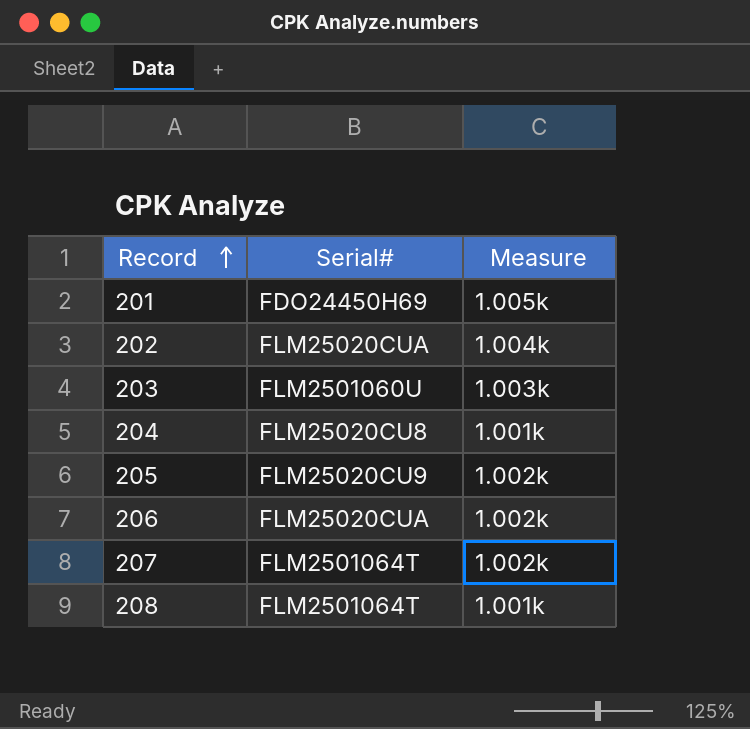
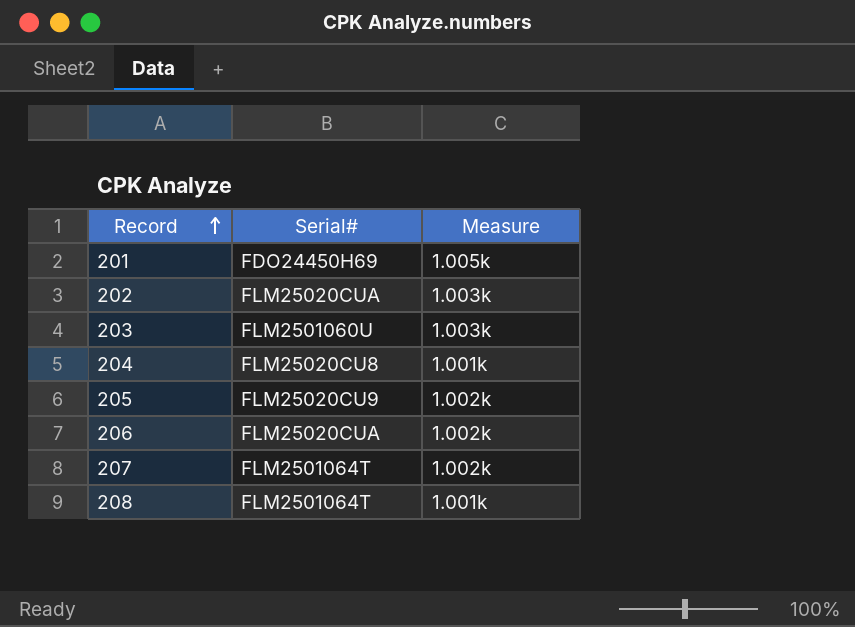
202 | Measure: 1.004k -> 1.003k

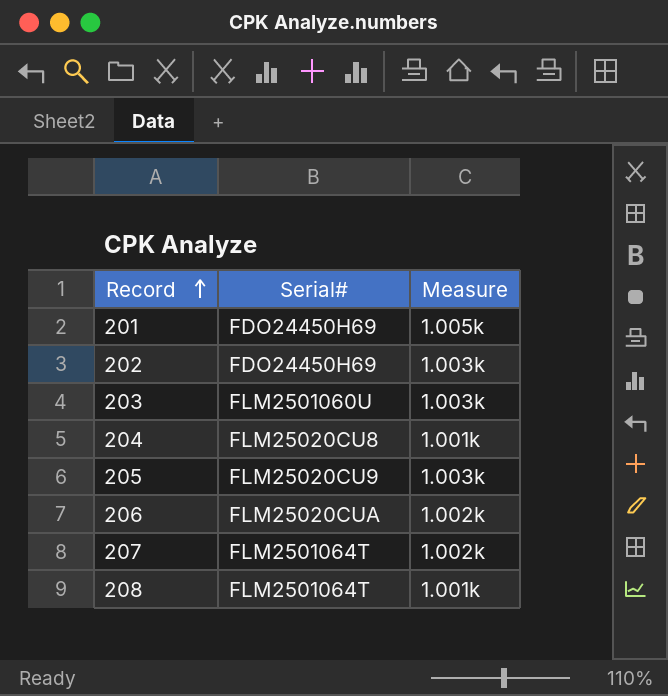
202 | Serial#: FLM25020CUA -> FDO24450H69
205 | Measure: 1.002k -> 1.003k

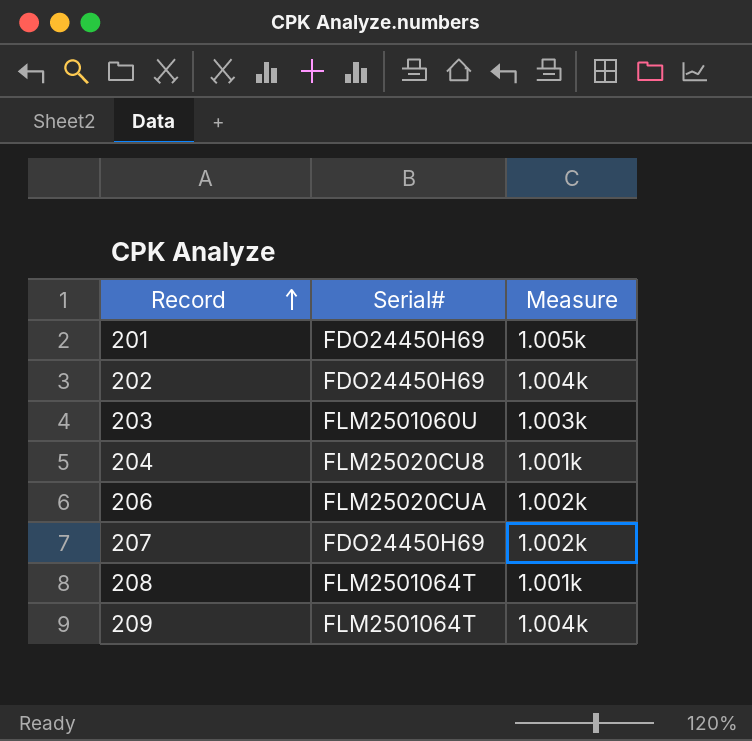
row 205: FLM25020CU9 | 1.003k -> none
202 | Measure: 1.003k -> 1.004k
207 | Serial#: FLM2501064T -> FDO24450H69
row 209: none -> FLM2501064T | 1.004k

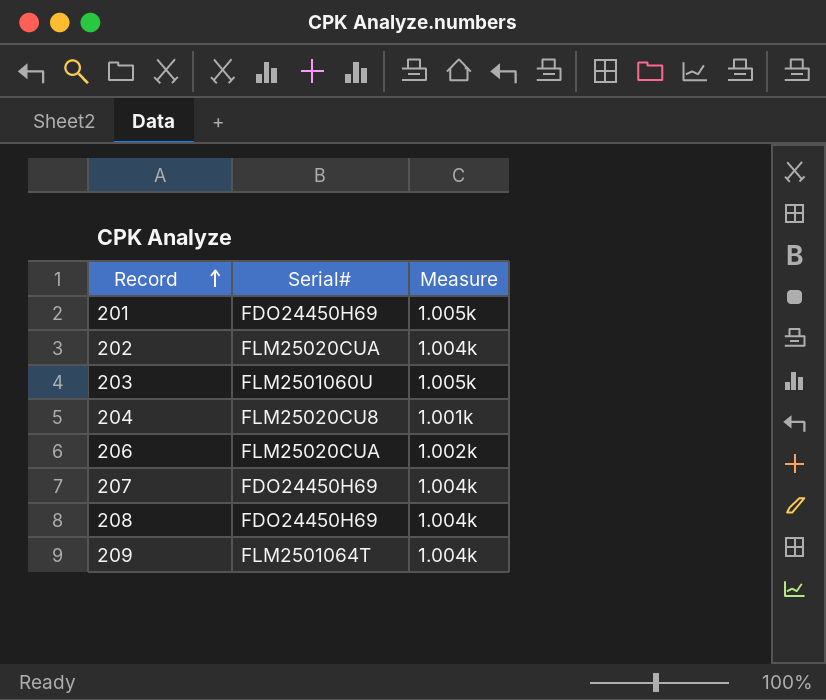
202 | Serial#: FDO24450H69 -> FLM25020CUA
203 | Measure: 1.003k -> 1.005k
207 | Measure: 1.002k -> 1.004k
208 | Serial#: FLM2501064T -> FDO24450H69
208 | Measure: 1.001k -> 1.004k

